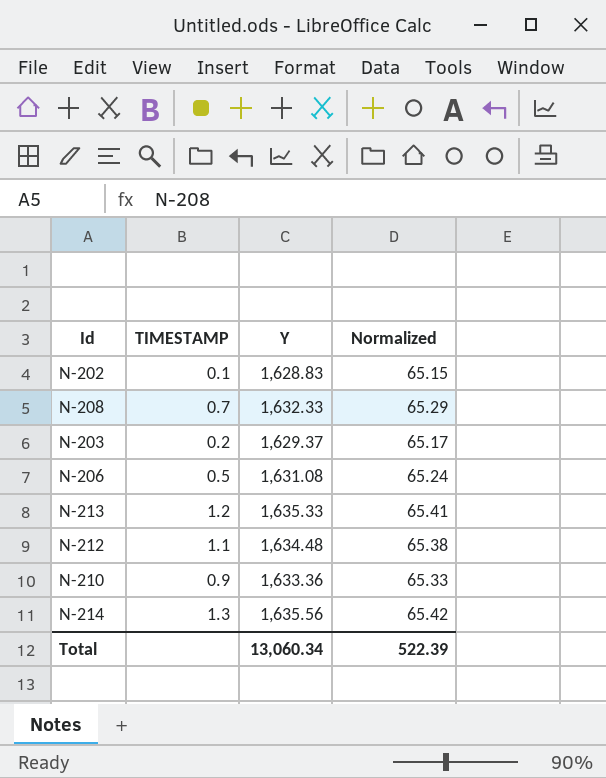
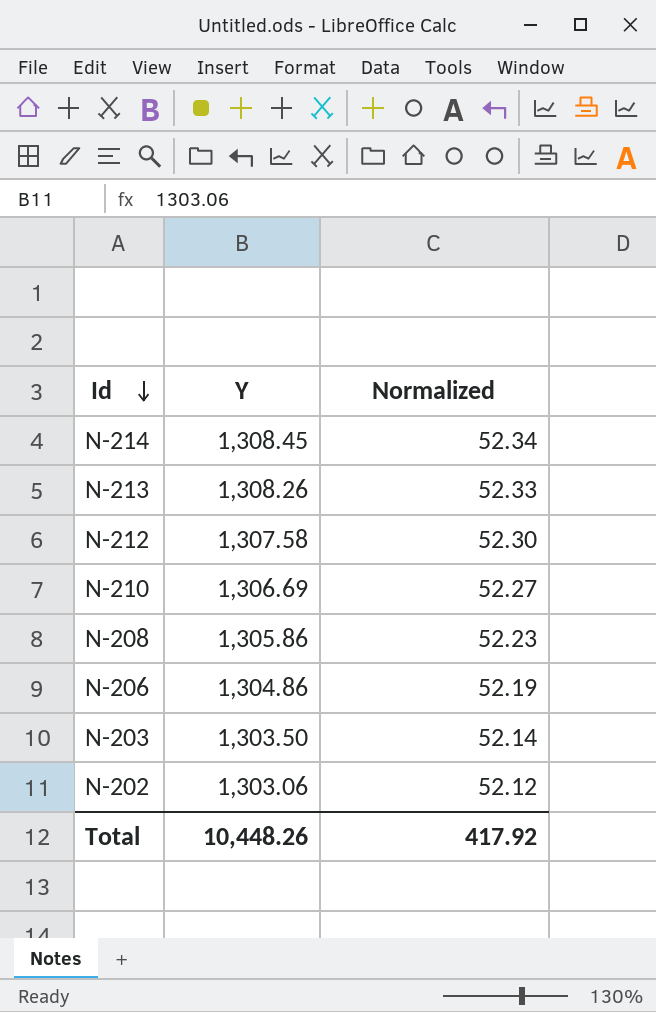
row order: none -> Id descending
column TIMESTAMP | position: 2 -> none
N-214 | Y: 1,635.56 -> 1,308.45
N-214 | Normalized: 65.42 -> 52.34
N-213 | Y: 1,635.33 -> 1,308.26
N-213 | Normalized: 65.41 -> 52.33
N-212 | Y: 1,634.48 -> 1,307.58
N-212 | Normalized: 65.38 -> 52.30
N-210 | Y: 1,633.36 -> 1,306.69
N-210 | Normalized: 65.33 -> 52.27
N-208 | Y: 1,632.33 -> 1,305.86
N-208 | Normalized: 65.29 -> 52.23
N-206 | Y: 1,631.08 -> 1,304.86
N-206 | Normalized: 65.24 -> 52.19
N-203 | Y: 1,629.37 -> 1,303.50
N-203 | Normalized: 65.17 -> 52.14
N-202 | Y: 1,628.83 -> 1,303.06
N-202 | Normalized: 65.15 -> 52.12
Total | Y: 13,060.34 -> 10,448.26
Total | Normalized: 522.39 -> 417.92

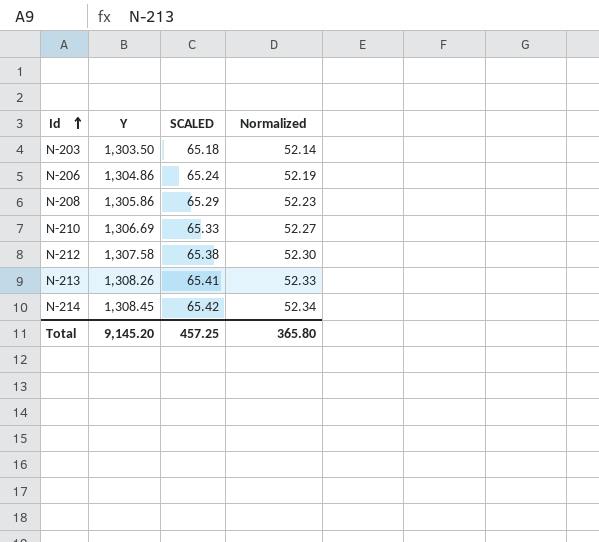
row order: Id descending -> Id ascending
column SCALED | formula: none -> [Y] * 0.05
row N-202: 1,303.06 | 52.12 -> none
Total | Y: 10,448.26 -> 9,145.20
Total | Normalized: 417.92 -> 365.80

